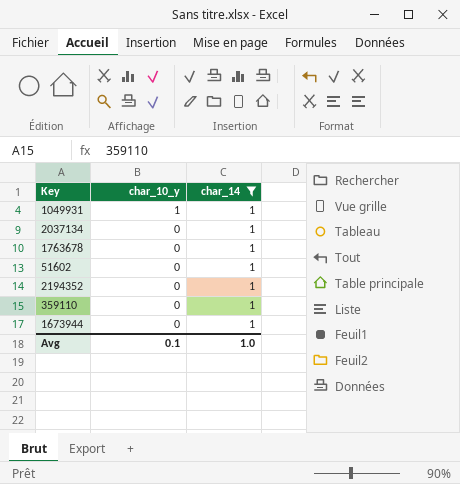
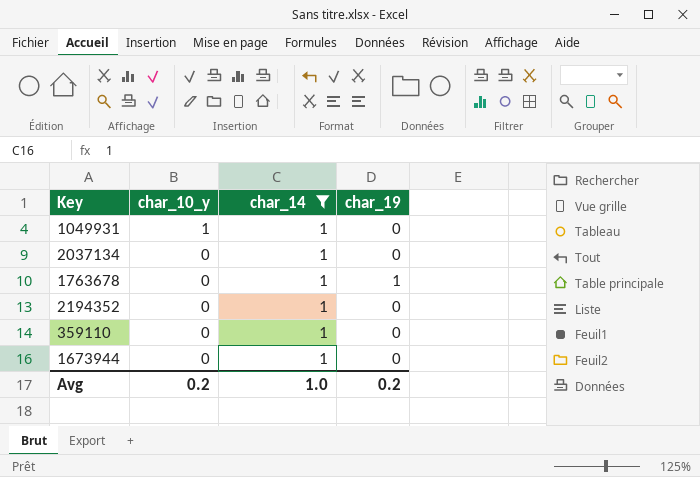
column char_19 | position: none -> 4
row 51602: 0 | 1 -> none
Avg | char_10_y: 0.1 -> 0.2

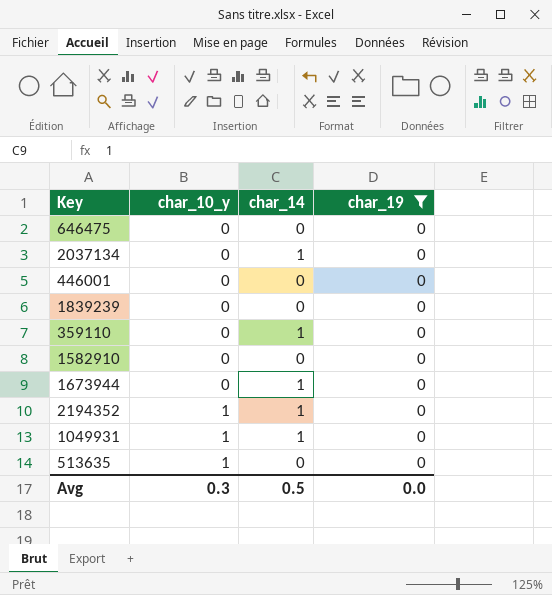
filter: char_14 = 1 -> char_19 = 0
row order: char_10_y descending -> char_10_y ascending
2194352 | char_10_y: 0 -> 1
Avg | char_10_y: 0.2 -> 0.3
Avg | char_14: 1.0 -> 0.5
Avg | char_19: 0.2 -> 0.0

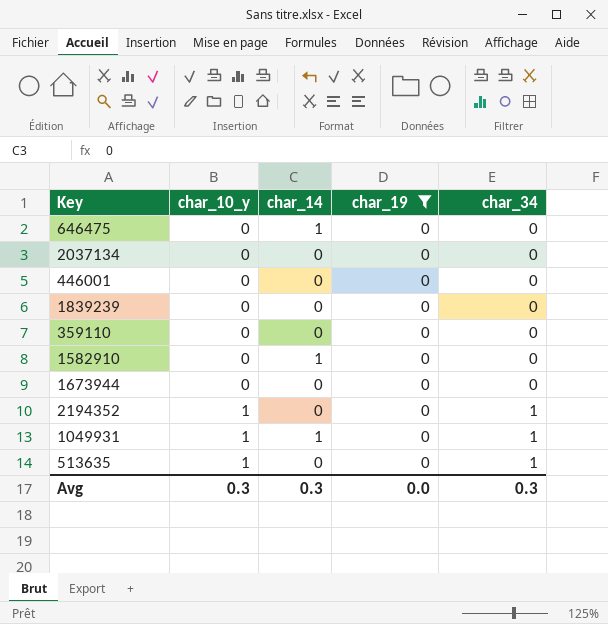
column char_34 | position: none -> 5
646475 | char_14: 0 -> 1
2037134 | char_14: 1 -> 0
359110 | char_14: 1 -> 0
1582910 | char_14: 0 -> 1
1673944 | char_14: 1 -> 0
2194352 | char_14: 1 -> 0
Avg | char_14: 0.5 -> 0.3

